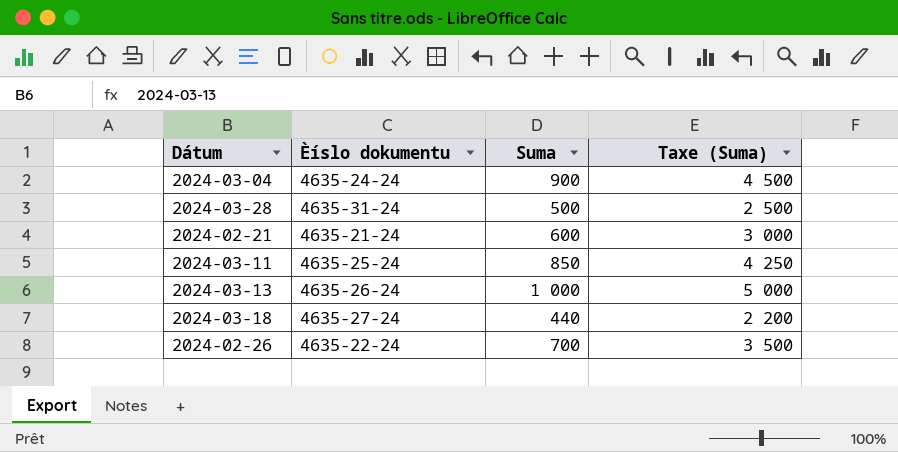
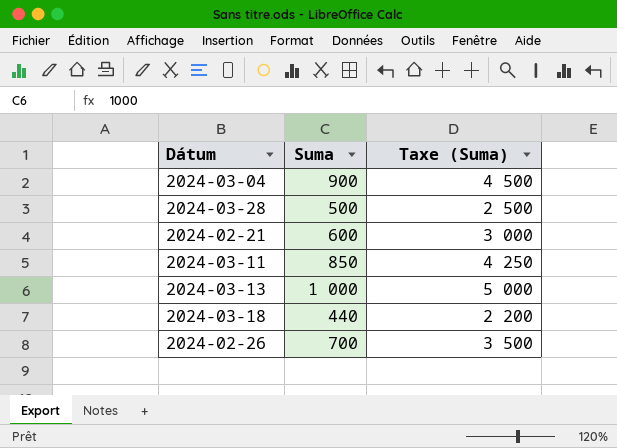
column Èíslo dokumentu | position: 2 -> none

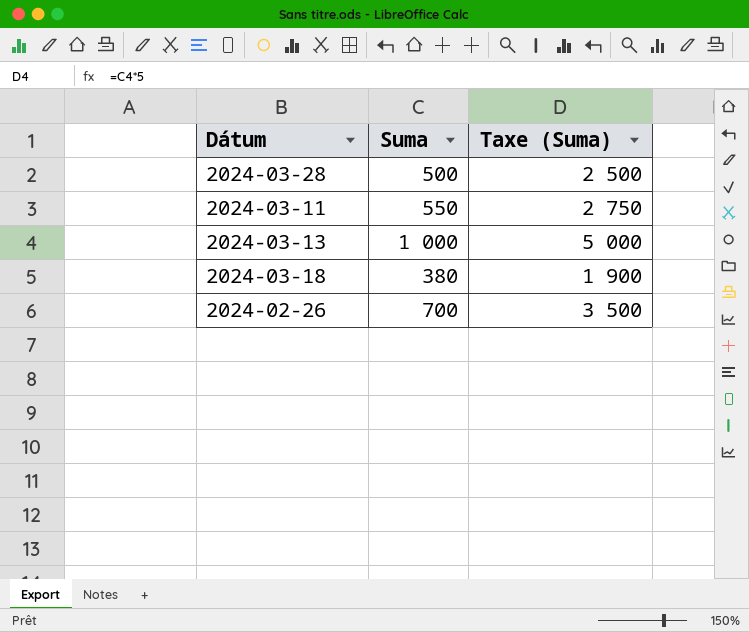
row 2024-03-04: 900 | 4 500 -> none
row 2024-02-21: 600 | 3 000 -> none
2024-03-11 | Suma: 850 -> 550
2024-03-11 | Taxe (Suma): 4 250 -> 2 750
2024-03-18 | Suma: 440 -> 380
2024-03-18 | Taxe (Suma): 2 200 -> 1 900

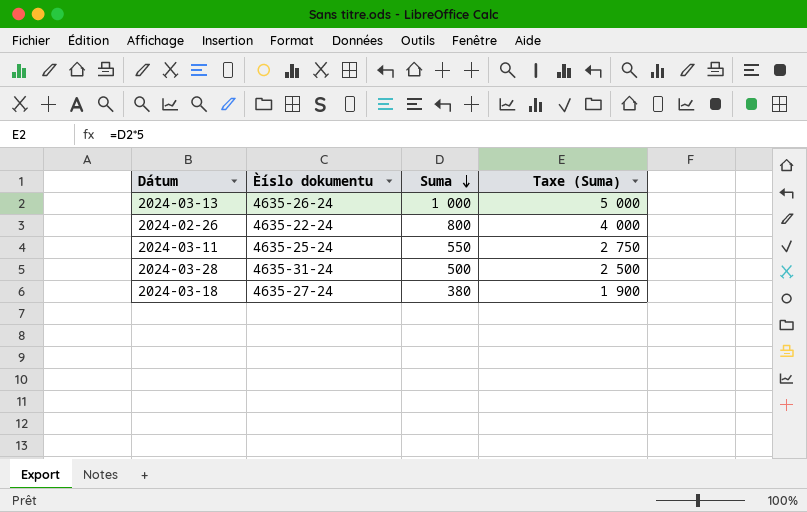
row order: none -> Suma descending
column Èíslo dokumentu | position: none -> 2
2024-02-26 | Suma: 700 -> 800
2024-02-26 | Taxe (Suma): 3 500 -> 4 000

